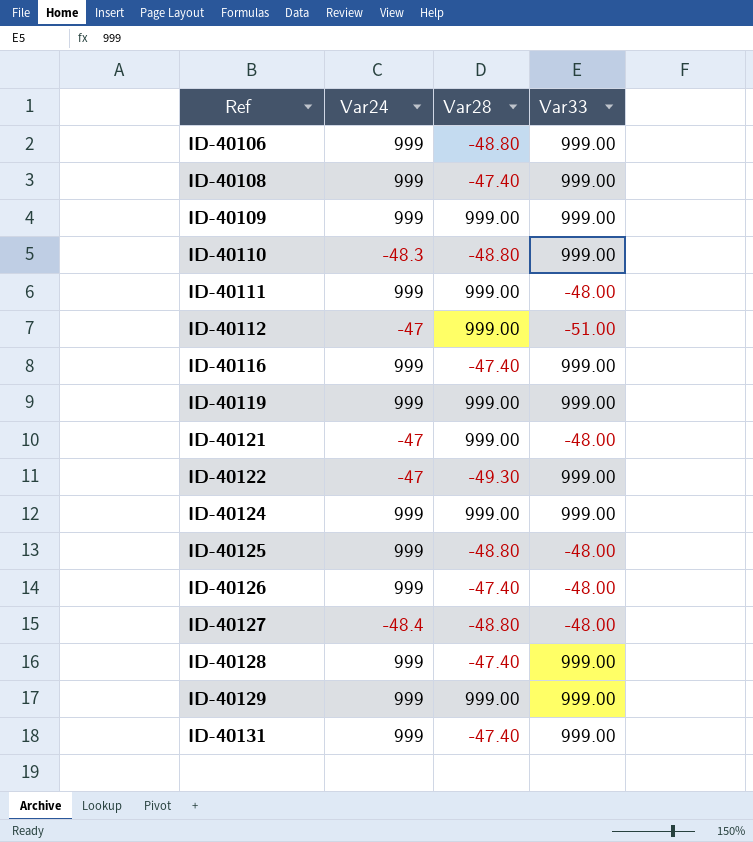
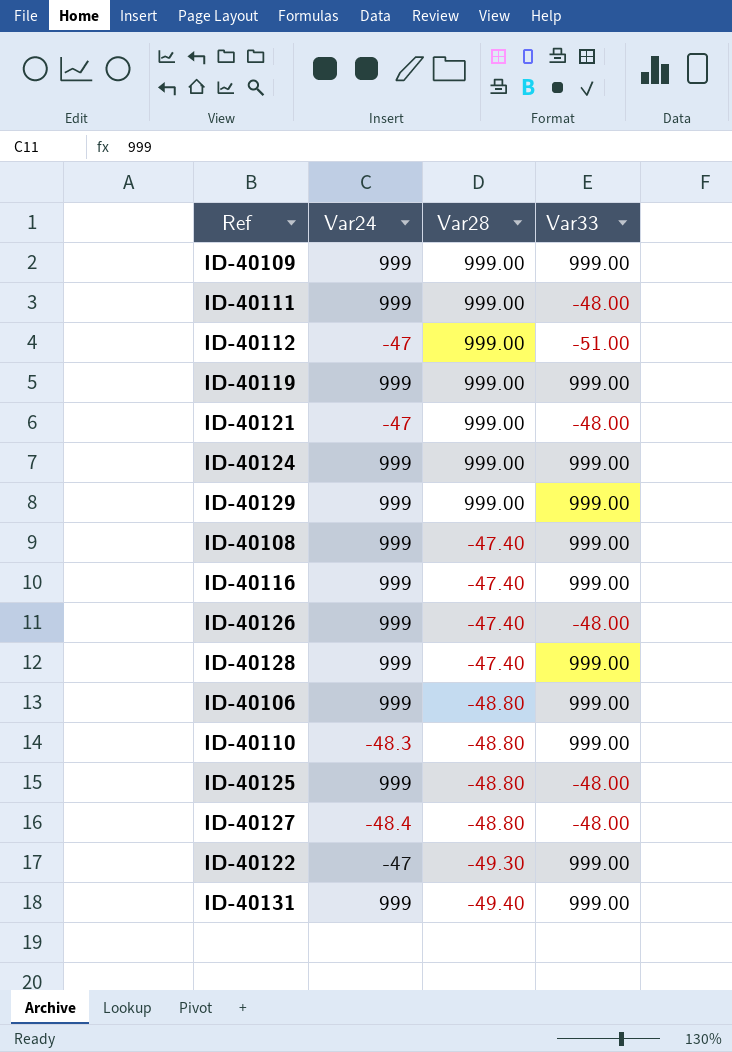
row order: Ref ascending -> Var28 descending
ID-40131 | Var28: -47.40 -> -49.40

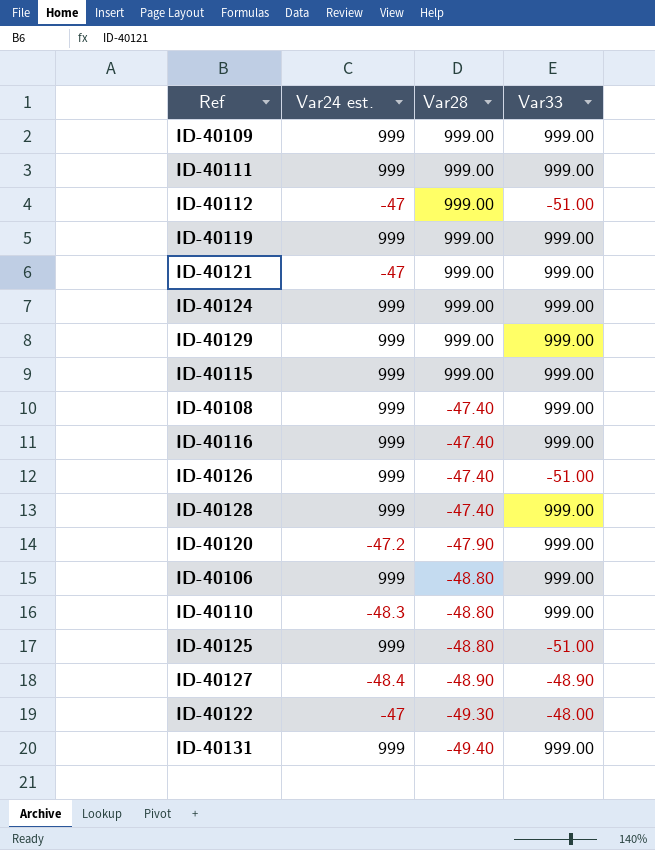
column name: Var24 -> Var24 est.
ID-40111 | Var33: -48.00 -> 999.00
ID-40121 | Var33: -48.00 -> 999.00
row ID-40115: none -> 999 | 999.00 | 999.00
ID-40126 | Var33: -48.00 -> -51.00
row ID-40120: none -> -47.2 | -47.90 | 999.00
ID-40125 | Var33: -48.00 -> -51.00
ID-40127 | Var28: -48.80 -> -48.90
ID-40127 | Var33: -48.00 -> -48.90
ID-40122 | Var33: 999.00 -> -48.00

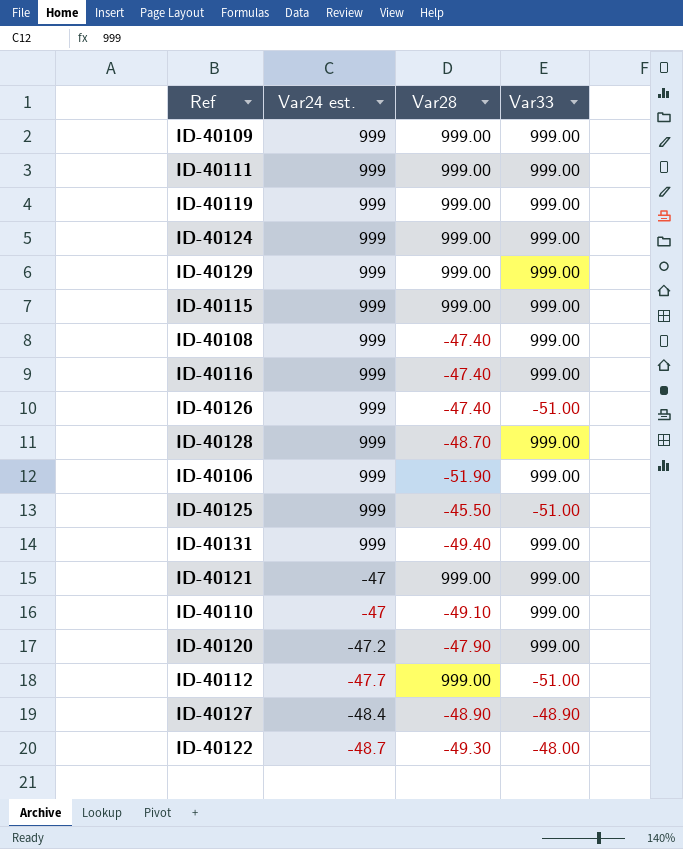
row order: Var28 descending -> Var24 est. descending
ID-40128 | Var28: -47.40 -> -48.70
ID-40106 | Var28: -48.80 -> -51.90
ID-40125 | Var28: -48.80 -> -45.50
ID-40110 | Var24 est.: -48.3 -> -47
ID-40110 | Var28: -48.80 -> -49.10
ID-40112 | Var24 est.: -47 -> -47.7
ID-40122 | Var24 est.: -47 -> -48.7

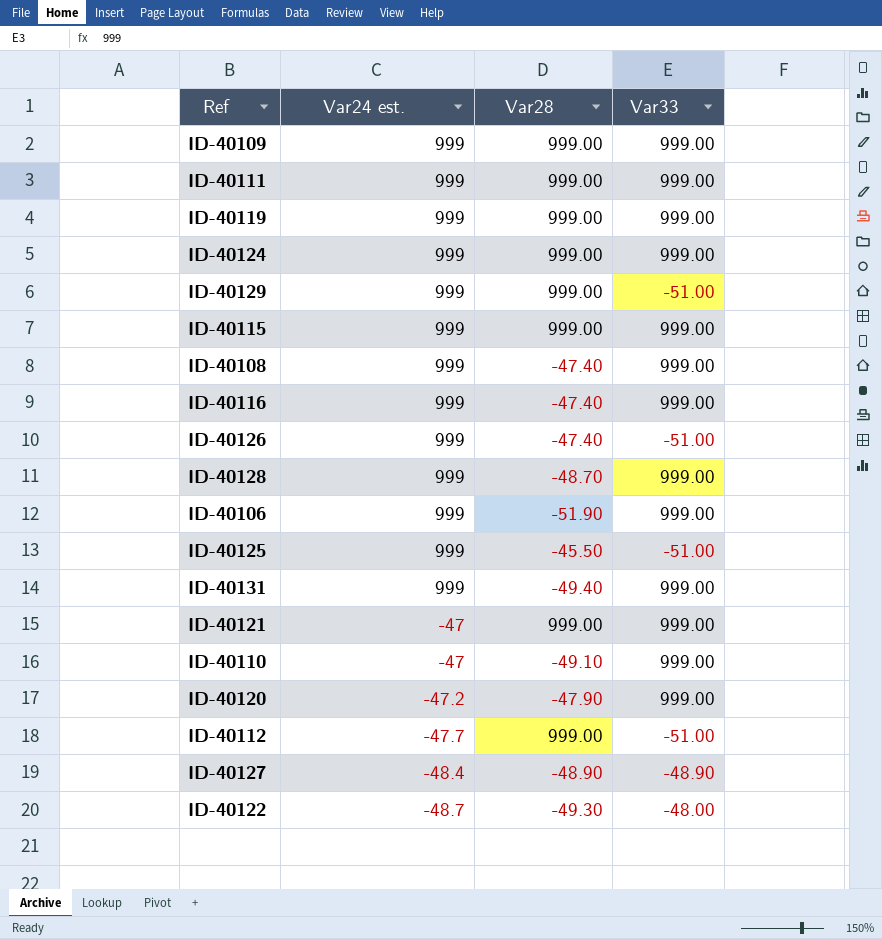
ID-40129 | Var33: 999.00 -> -51.00

